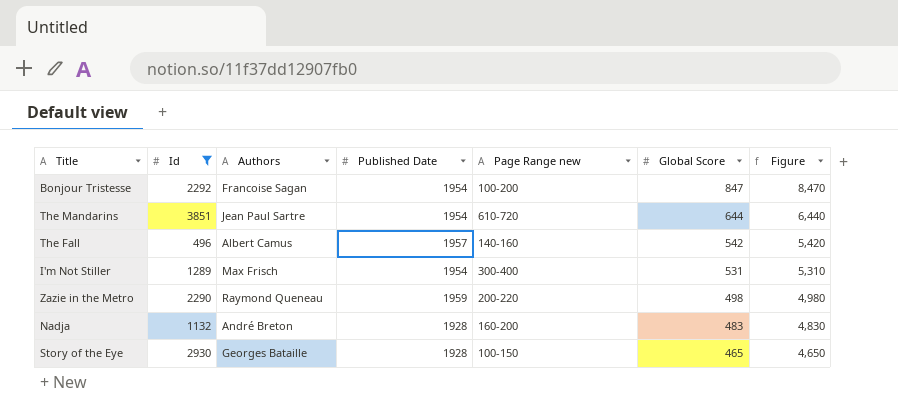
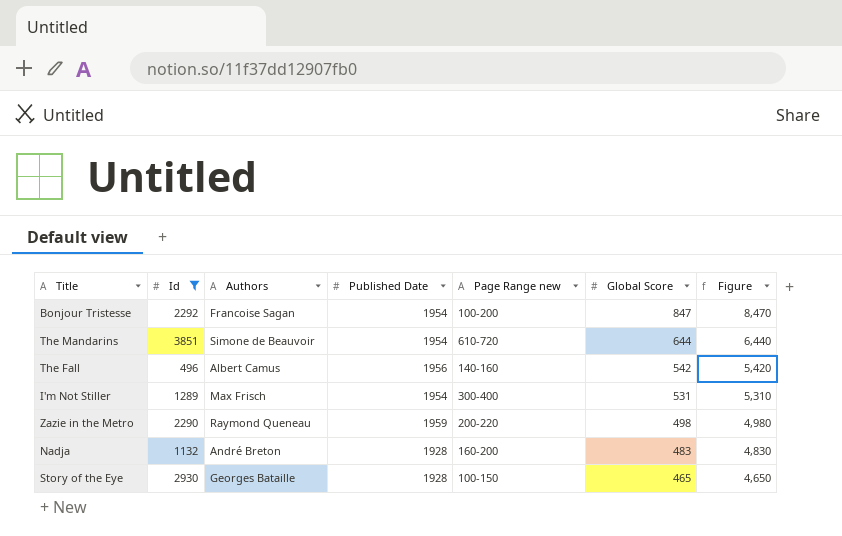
The Mandarins | Authors: Jean Paul Sartre -> Simone de Beauvoir
The Fall | Published Date: 1957 -> 1956

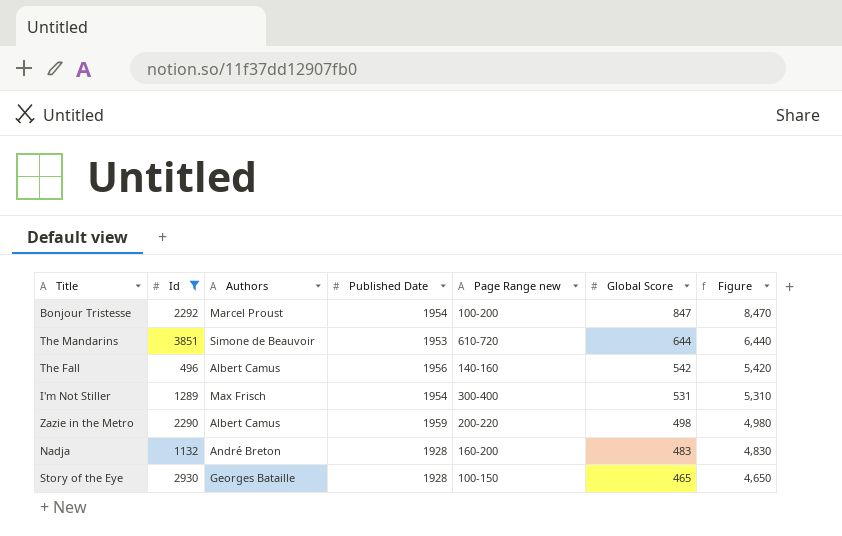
Bonjour Tristesse | Authors: Francoise Sagan -> Marcel Proust
The Mandarins | Published Date: 1954 -> 1953
Zazie in the Metro | Authors: Raymond Queneau -> Albert Camus

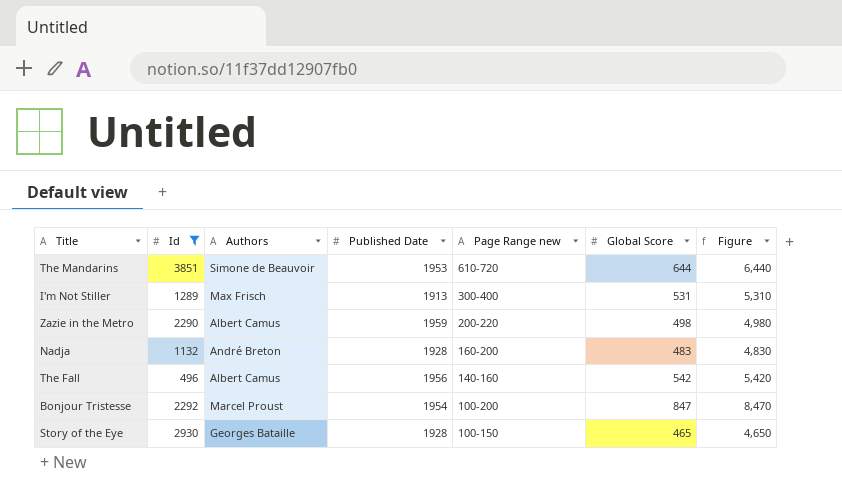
row order: Global Score descending -> Page Range new descending
I'm Not Stiller | Published Date: 1954 -> 1913

